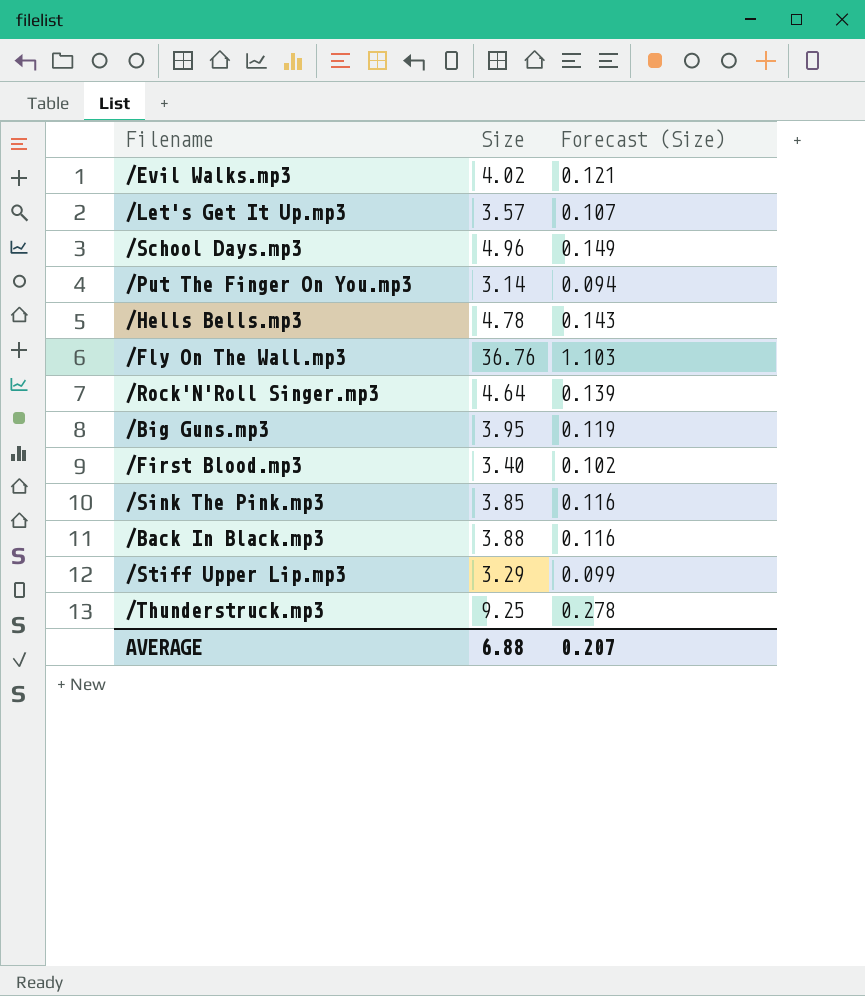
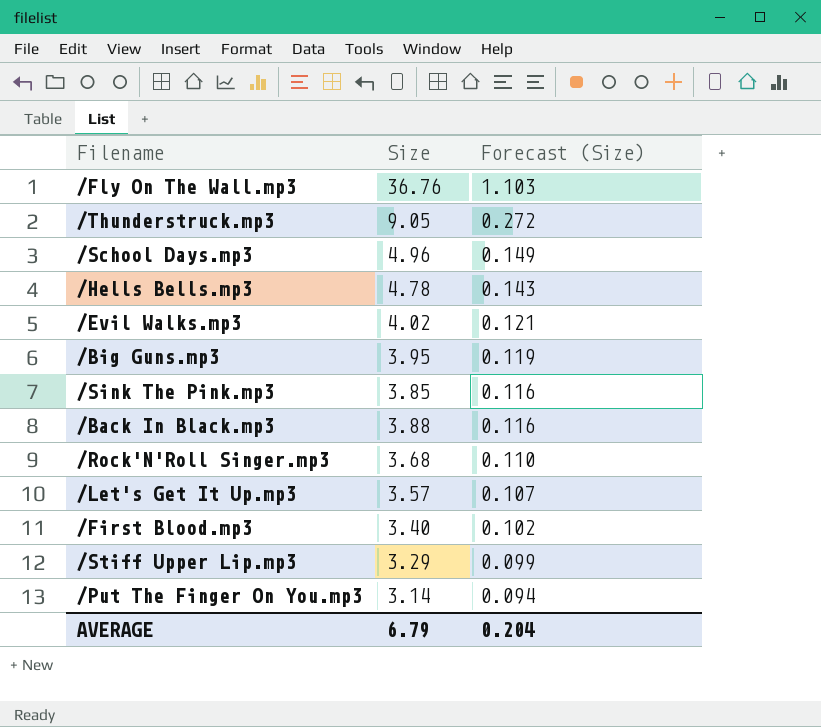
row order: none -> Forecast (Size) descending
/Thunderstruck.mp3 | Size: 9.25 -> 9.05
/Thunderstruck.mp3 | Forecast (Size): 0.278 -> 0.272
/Rock'N'Roll Singer.mp3 | Size: 4.64 -> 3.68
/Rock'N'Roll Singer.mp3 | Forecast (Size): 0.139 -> 0.110
AVERAGE | Size: 6.88 -> 6.79
AVERAGE | Forecast (Size): 0.207 -> 0.204

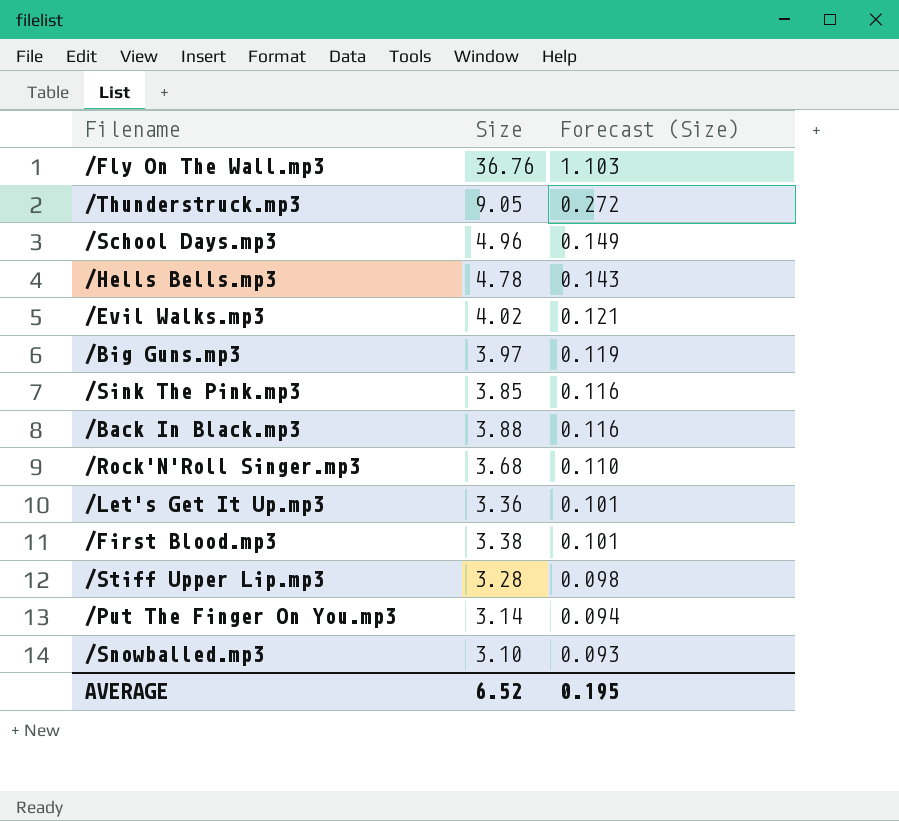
/Big Guns.mp3 | Size: 3.95 -> 3.97
/Let's Get It Up.mp3 | Size: 3.57 -> 3.36
/Let's Get It Up.mp3 | Forecast (Size): 0.107 -> 0.101
/First Blood.mp3 | Size: 3.40 -> 3.38
/First Blood.mp3 | Forecast (Size): 0.102 -> 0.101
/Stiff Upper Lip.mp3 | Size: 3.29 -> 3.28
/Stiff Upper Lip.mp3 | Forecast (Size): 0.099 -> 0.098
row /Snowballed.mp3: none -> 3.10 | 0.093
AVERAGE | Size: 6.79 -> 6.52
AVERAGE | Forecast (Size): 0.204 -> 0.195

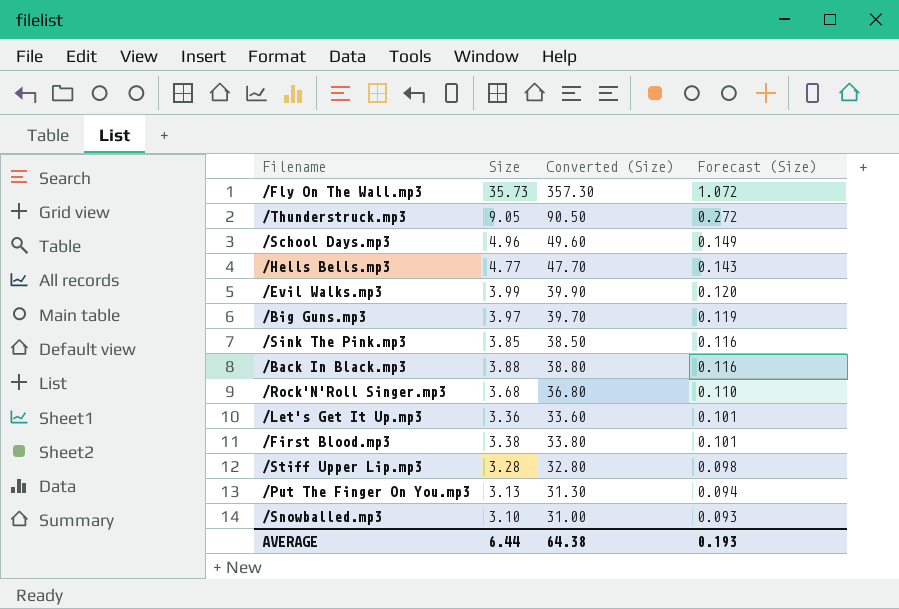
column Converted (Size) | formula: none -> [Size] * 10
/Fly On The Wall.mp3 | Size: 36.76 -> 35.73
/Fly On The Wall.mp3 | Forecast (Size): 1.103 -> 1.072
/Hells Bells.mp3 | Size: 4.78 -> 4.77
/Evil Walks.mp3 | Size: 4.02 -> 3.99
/Evil Walks.mp3 | Forecast (Size): 0.121 -> 0.120
/Put The Finger On You.mp3 | Size: 3.14 -> 3.13
AVERAGE | Size: 6.52 -> 6.44
AVERAGE | Forecast (Size): 0.195 -> 0.193

